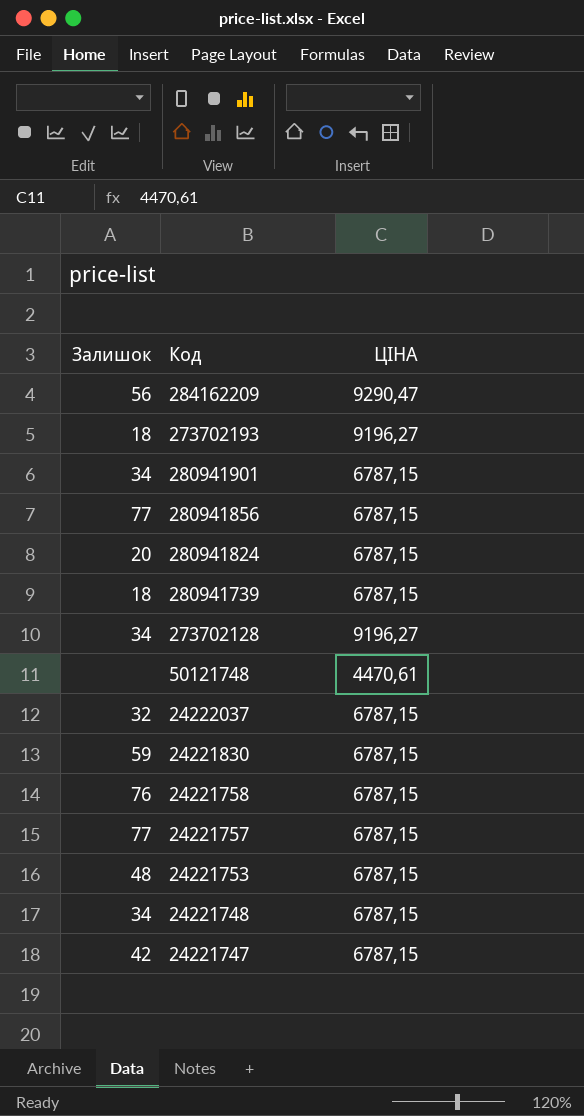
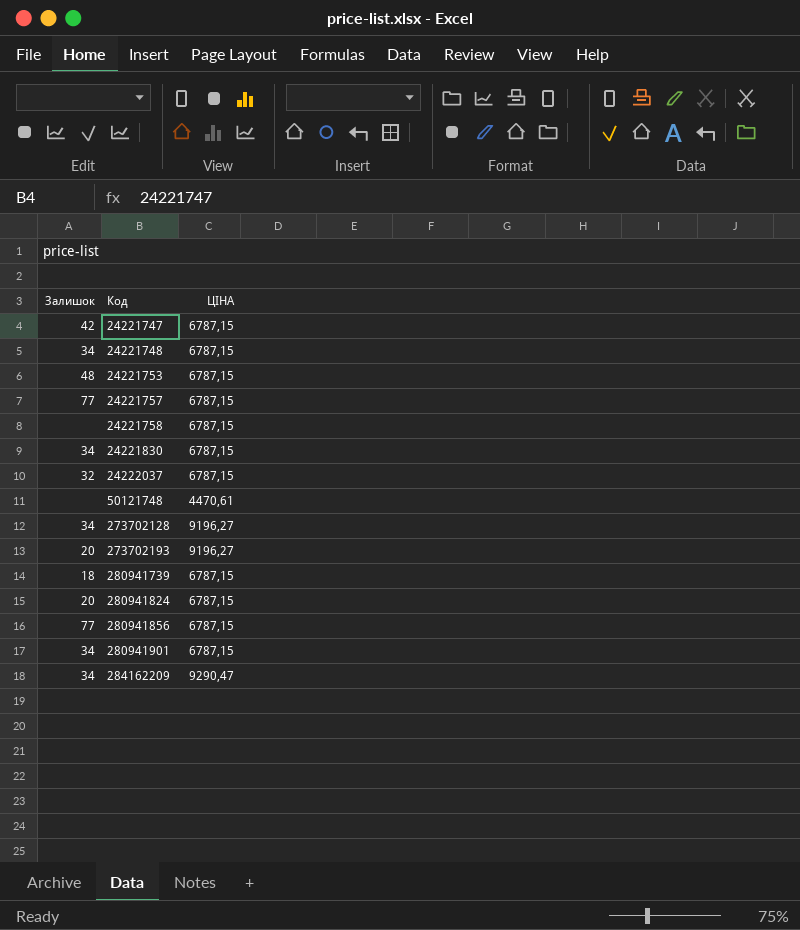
row order: none -> Код ascending
24221758 | Залишок: 76 -> none
24221830 | Залишок: 59 -> 34
273702193 | Залишок: 18 -> 20
284162209 | Залишок: 56 -> 34

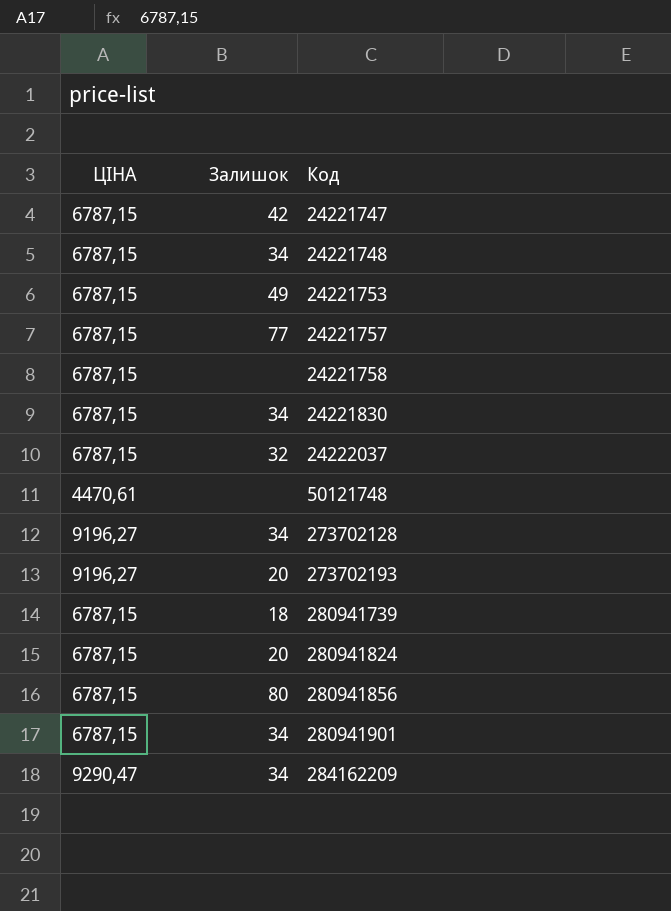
column ЦІНА | position: 3 -> 1
24221753 | Залишок: 48 -> 49
280941856 | Залишок: 77 -> 80

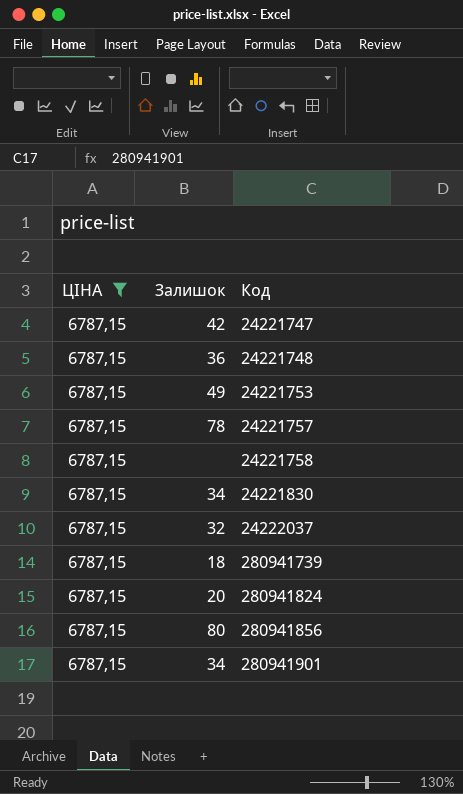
filter: none -> ЦІНА = 6787,15
24221748 | Залишок: 34 -> 36
24221757 | Залишок: 77 -> 78

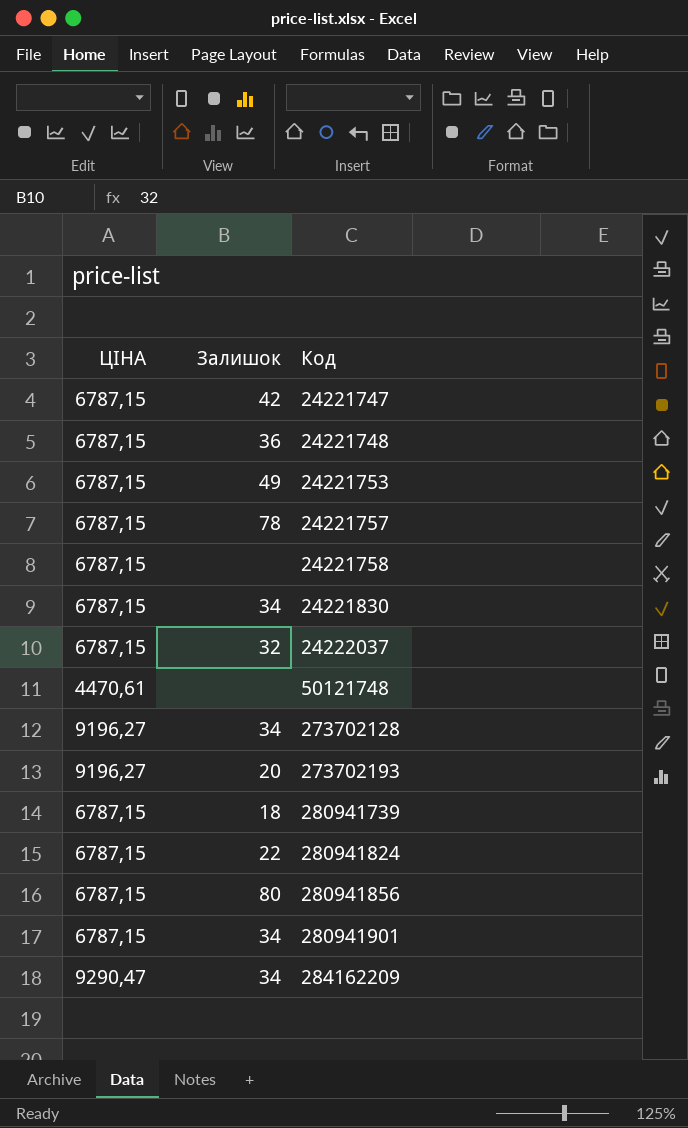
filter: ЦІНА = 6787,15 -> none
280941824 | Залишок: 20 -> 22

